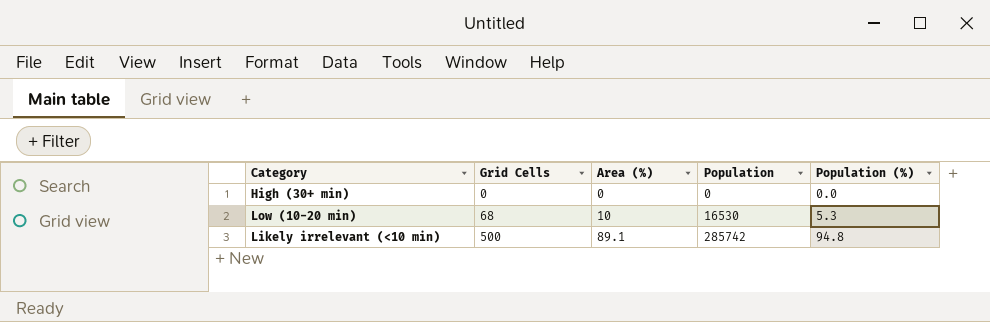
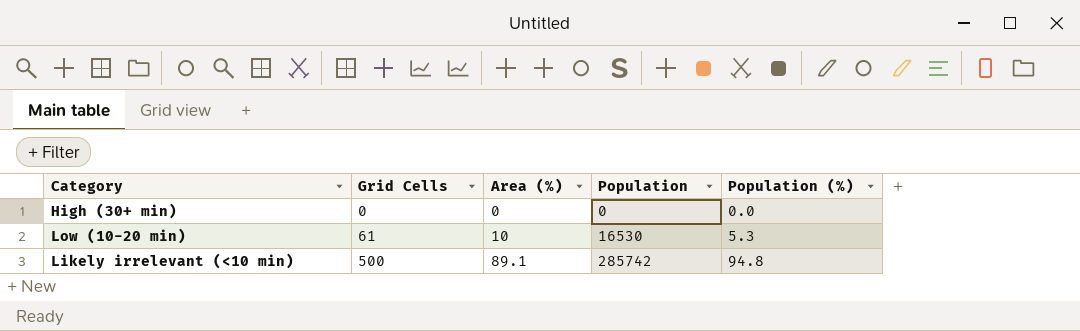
Low (10-20 min) | Grid Cells: 68 -> 61

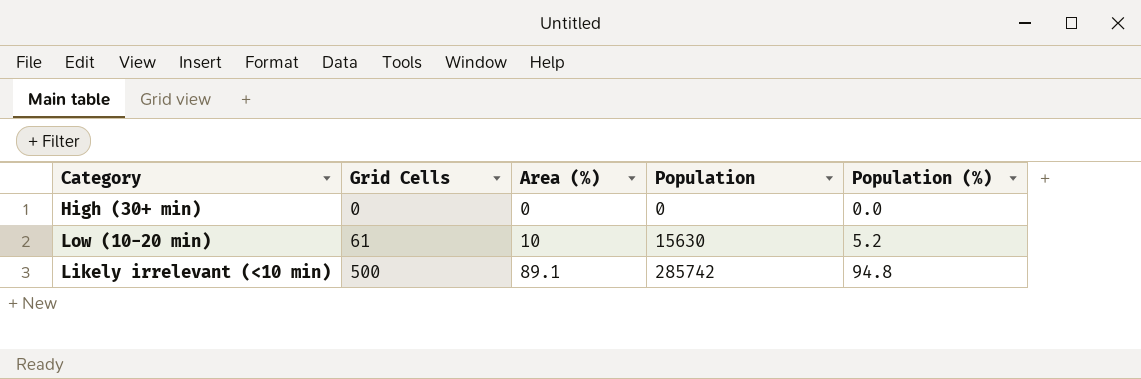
Low (10-20 min) | Population: 16530 -> 15630
Low (10-20 min) | Population (%): 5.3 -> 5.2

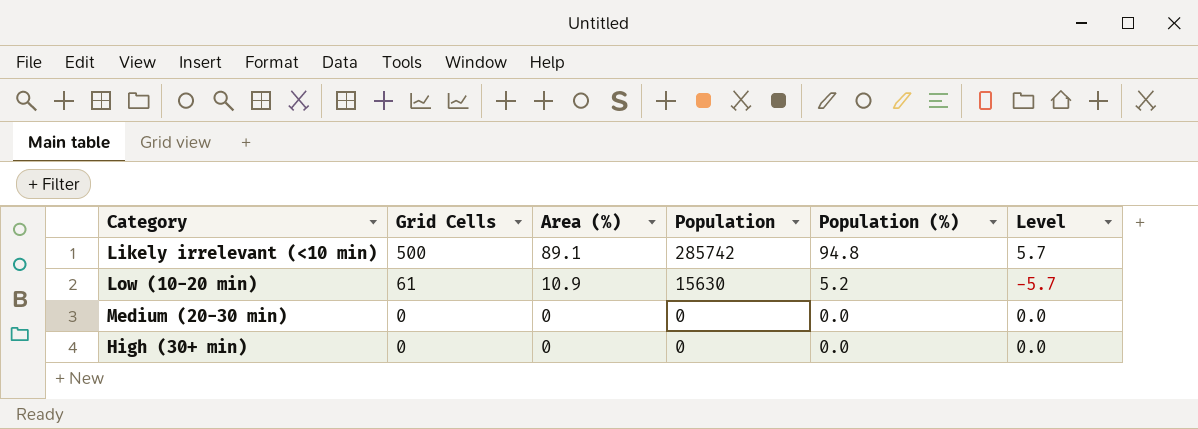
row order: Grid Cells ascending -> Grid Cells descending
column Level | formula: none -> [Population (%)] - [Area (%)]
Low (10-20 min) | Area (%): 10 -> 10.9
row Medium (20-30 min): none -> 0 | 0 | 0 | 0.0 | 0.0

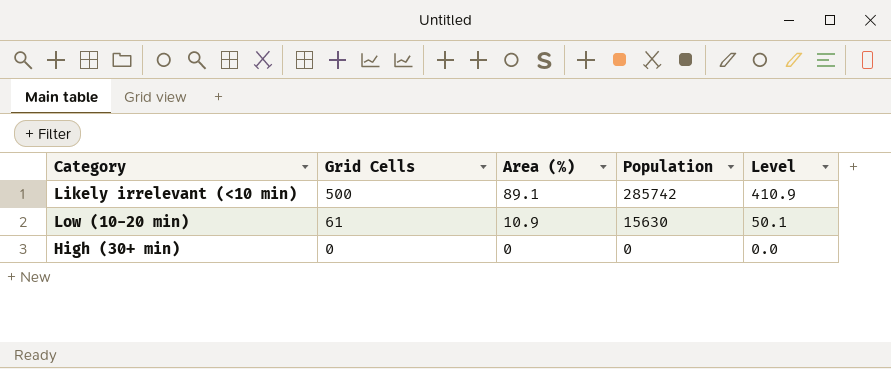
column Population (%) | position: 5 -> none
column Level | formula: [Population (%)] - [Area (%)] -> [Grid Cells] - [Area (%)]
row Medium (20-30 min): 0 | 0 | 0 | 0.0 | 0.0 -> none

